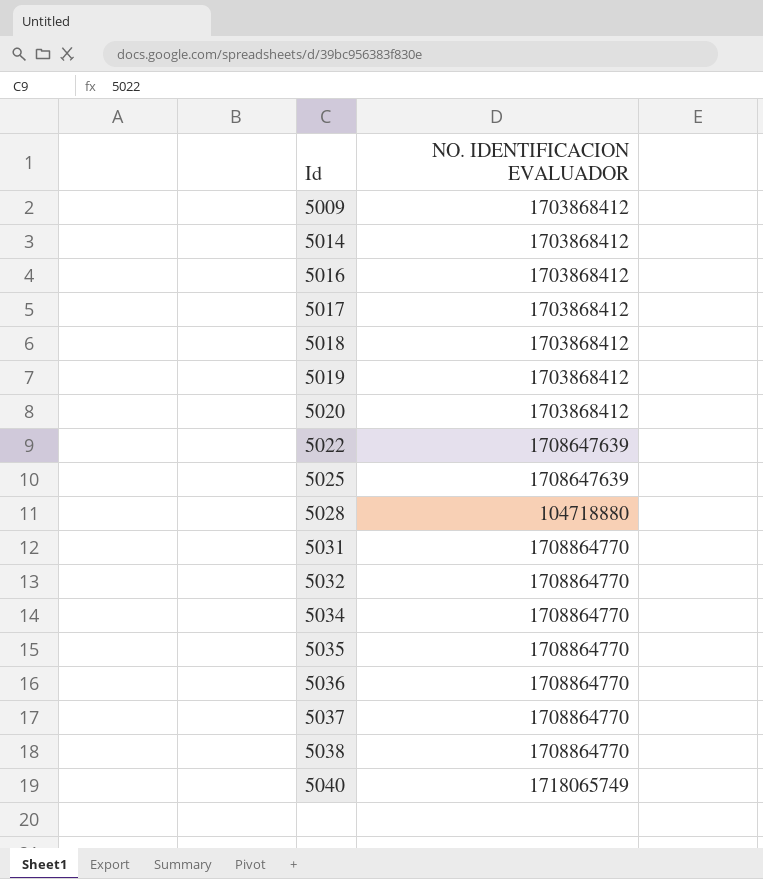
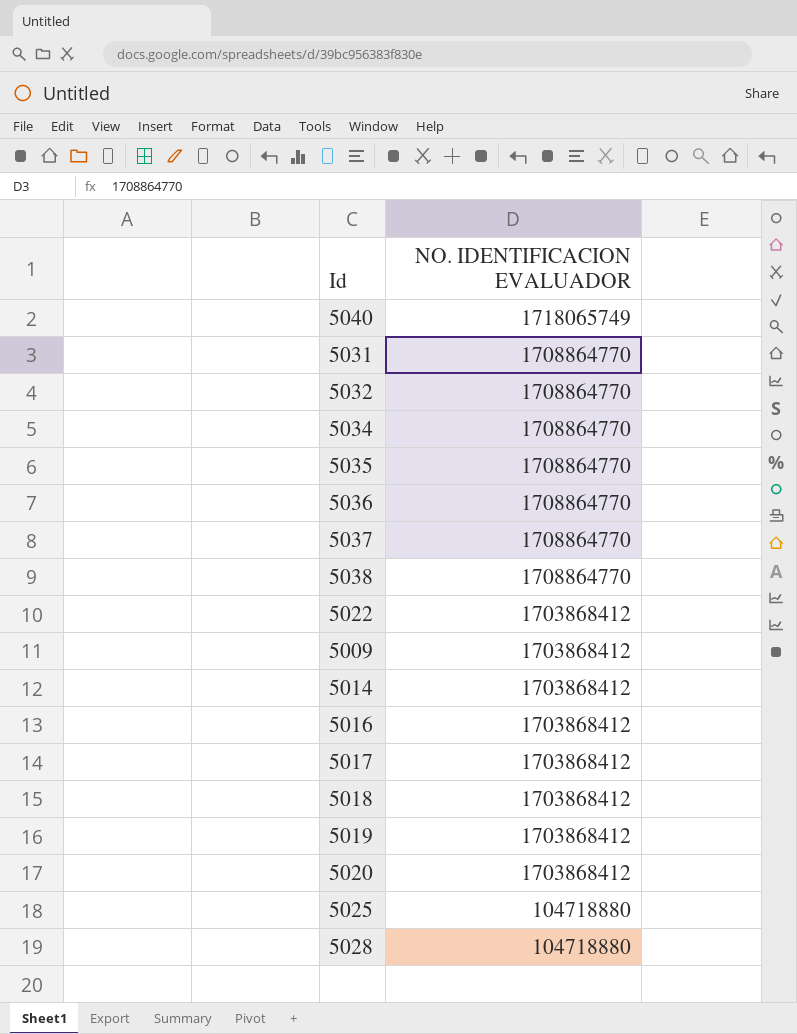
row order: Id ascending -> NO. IDENTIFICACION EVALUADOR descending
5022 | NO. IDENTIFICACION EVALUADOR: 1708647639 -> 1703868412
5025 | NO. IDENTIFICACION EVALUADOR: 1708647639 -> 104718880

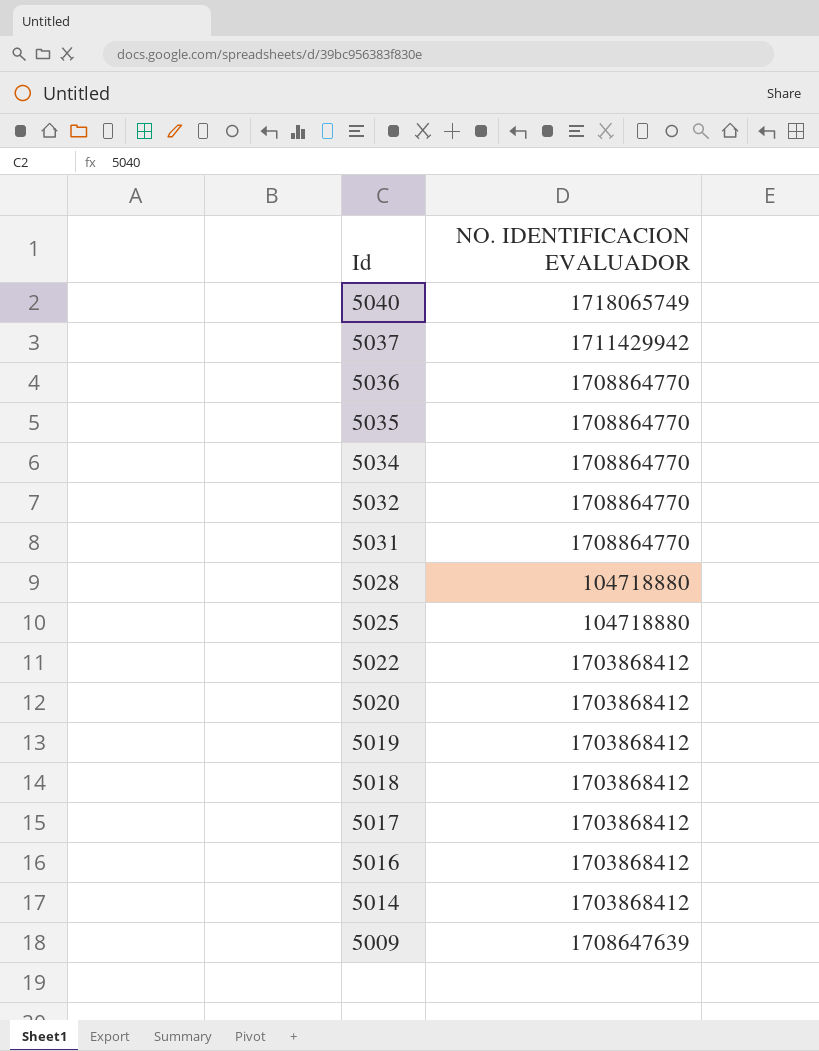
row order: NO. IDENTIFICACION EVALUADOR descending -> Id descending
row 5038: 1708864770 -> none
5037 | NO. IDENTIFICACION EVALUADOR: 1708864770 -> 1711429942
5009 | NO. IDENTIFICACION EVALUADOR: 1703868412 -> 1708647639

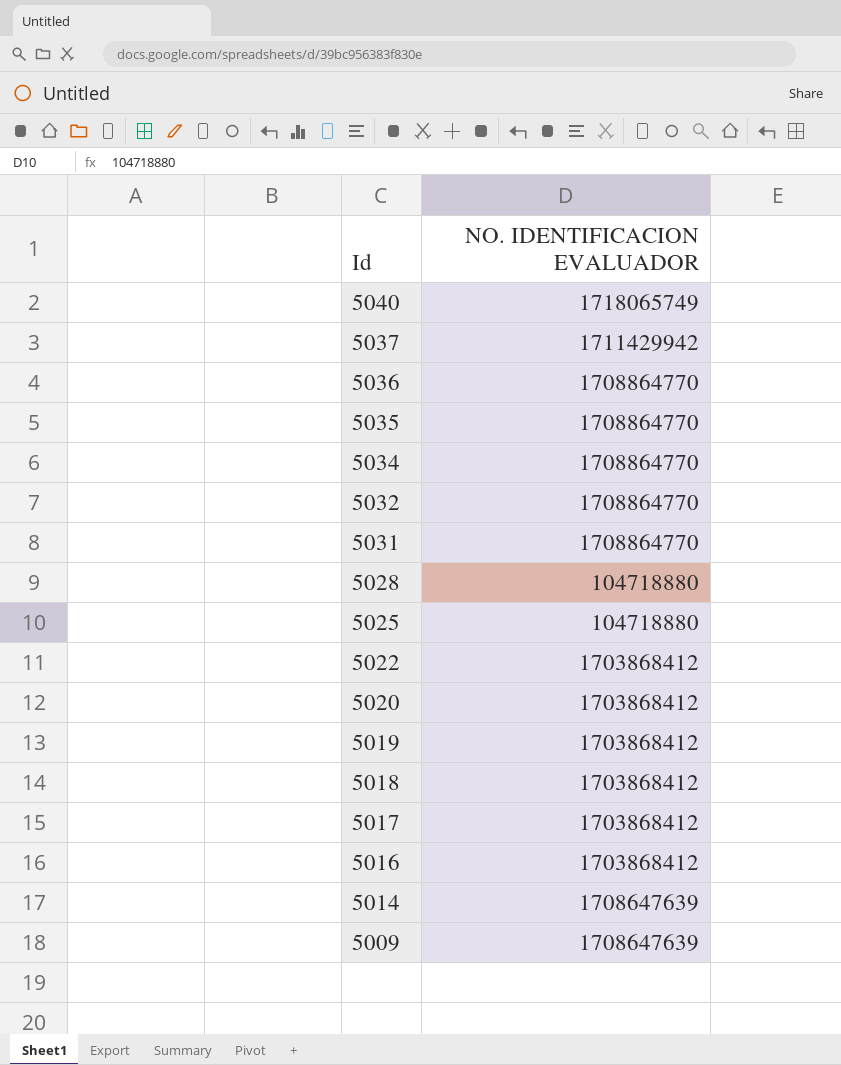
5014 | NO. IDENTIFICACION EVALUADOR: 1703868412 -> 1708647639

